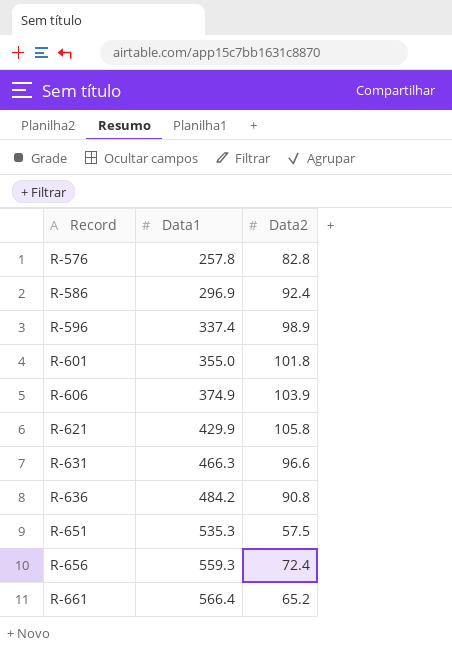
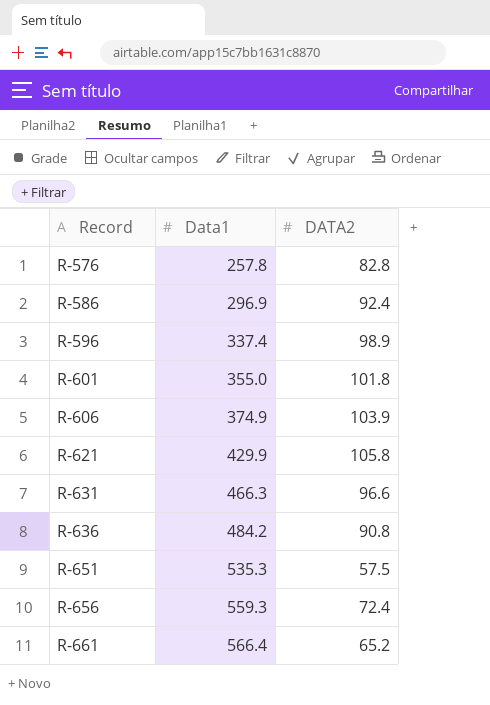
column name: Data2 -> DATA2

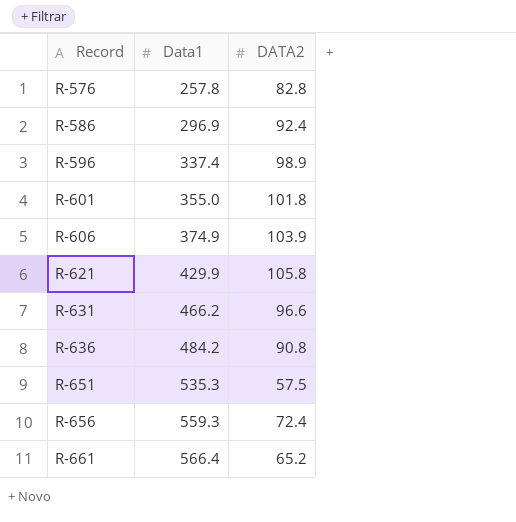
R-631 | Data1: 466.3 -> 466.2

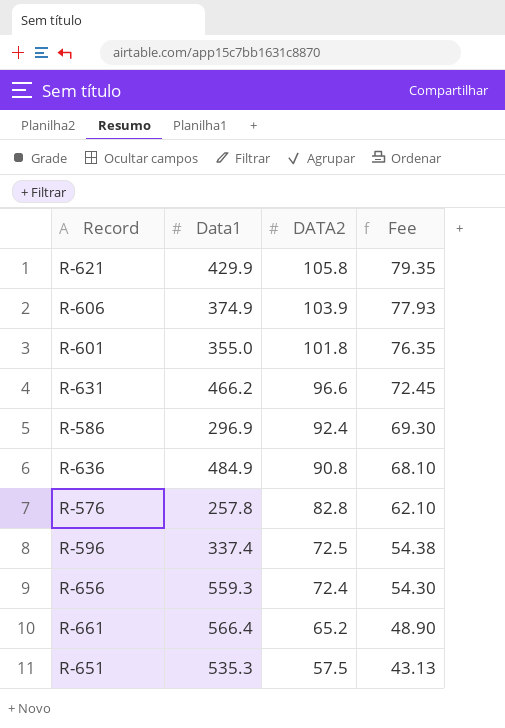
row order: Record ascending -> DATA2 descending
column Fee | formula: none -> [DATA2] * 0.75
R-636 | Data1: 484.2 -> 484.9
R-596 | DATA2: 98.9 -> 72.5

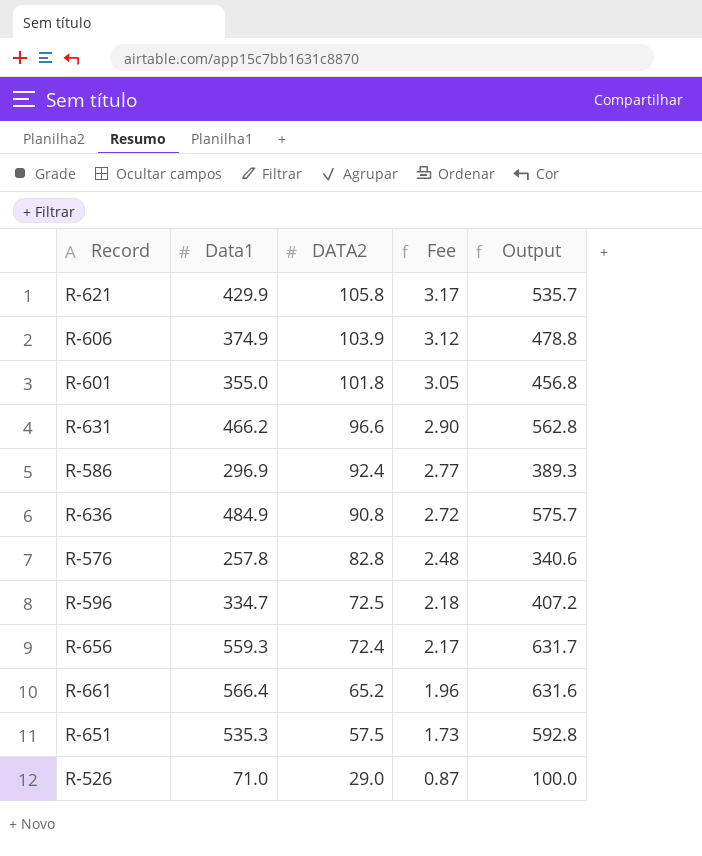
column Fee | formula: [DATA2] * 0.75 -> [DATA2] * 0.03
column Output | formula: none -> [Data1] + [DATA2]
R-596 | Data1: 337.4 -> 334.7
row R-526: none -> 71.0 | 29.0 | 0.87 | 100.0

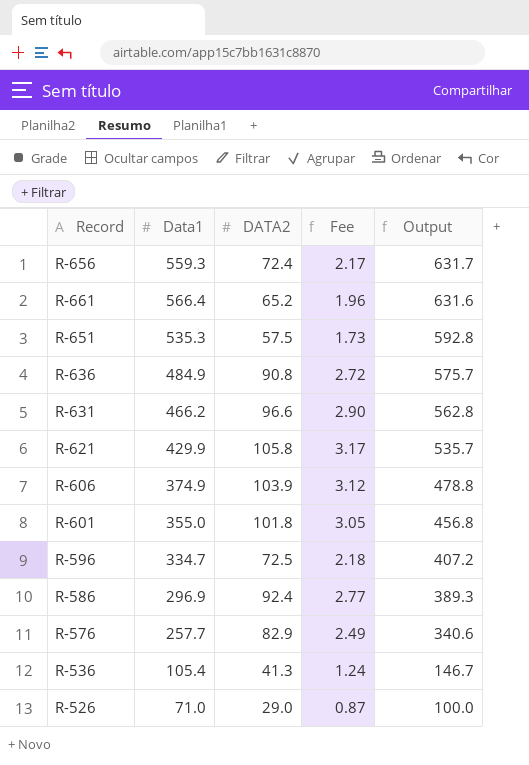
row order: DATA2 descending -> Output descending
R-576 | Data1: 257.8 -> 257.7
R-576 | DATA2: 82.8 -> 82.9
R-576 | Fee: 2.48 -> 2.49
row R-536: none -> 105.4 | 41.3 | 1.24 | 146.7

